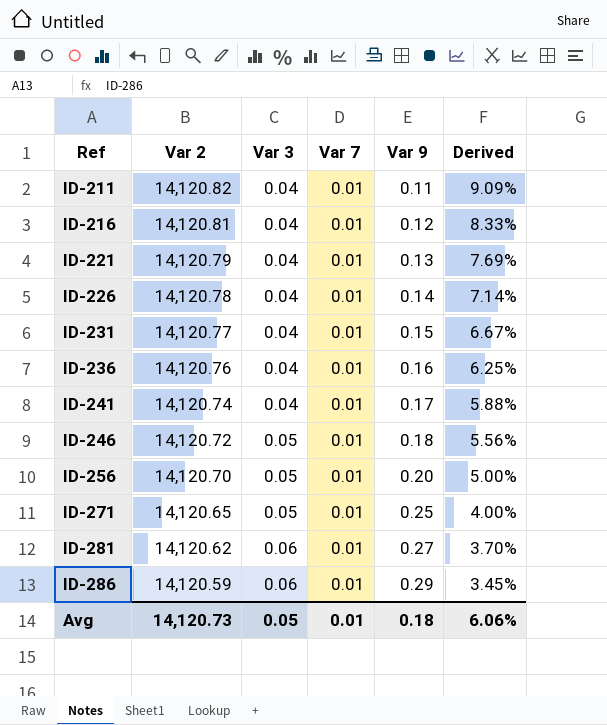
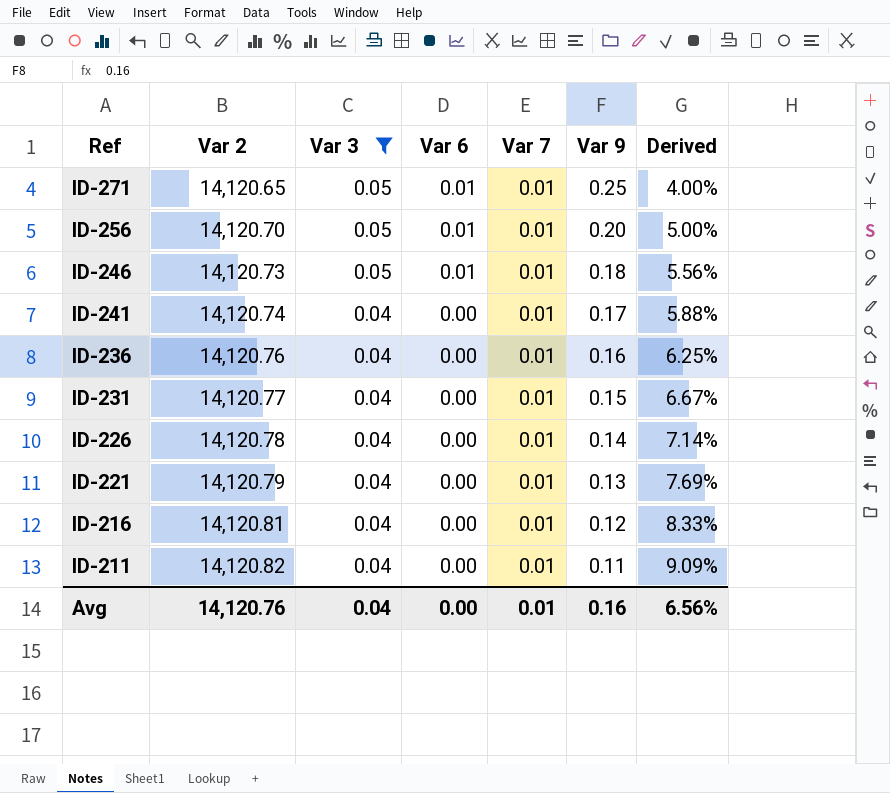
filter: none -> Var 3 != 0.06
row order: Ref ascending -> Ref descending
column Var 6 | position: none -> 4
ID-246 | Var 2: 14,120.72 -> 14,120.73
Avg | Var 2: 14,120.73 -> 14,120.76
Avg | Var 3: 0.05 -> 0.04
Avg | Var 9: 0.18 -> 0.16
Avg | Derived: 6.06% -> 6.56%

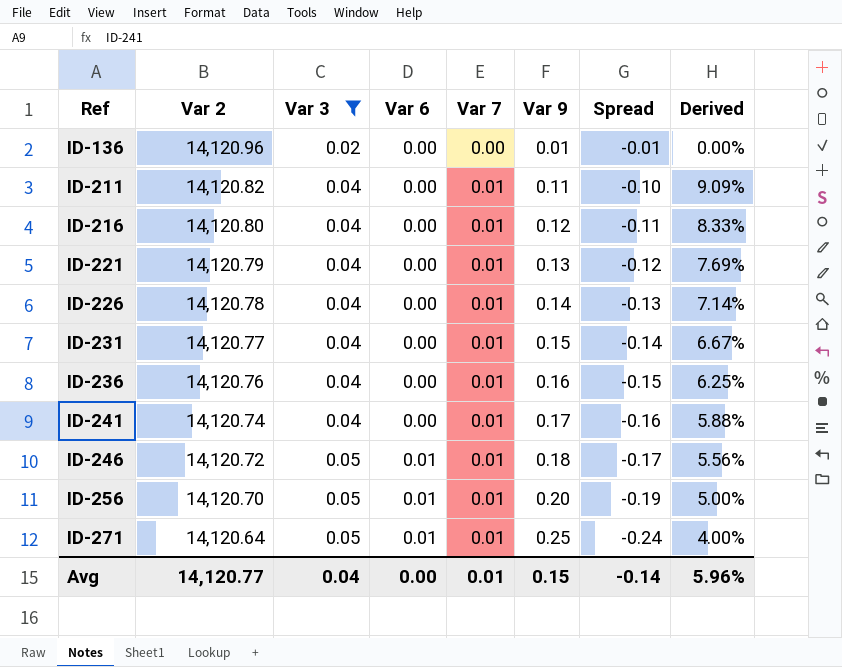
row order: Ref descending -> Ref ascending
column Spread | formula: none -> [Var 7] - [Var 9]
row ID-136: none -> 14,120.96 | 0.02 | 0.00 | 0.00 | 0.01 | -0.01 | 0.00%
ID-216 | Var 2: 14,120.81 -> 14,120.80
ID-246 | Var 2: 14,120.73 -> 14,120.72
ID-271 | Var 2: 14,120.65 -> 14,120.64
Avg | Var 2: 14,120.76 -> 14,120.77
Avg | Var 9: 0.16 -> 0.15
Avg | Derived: 6.56% -> 5.96%

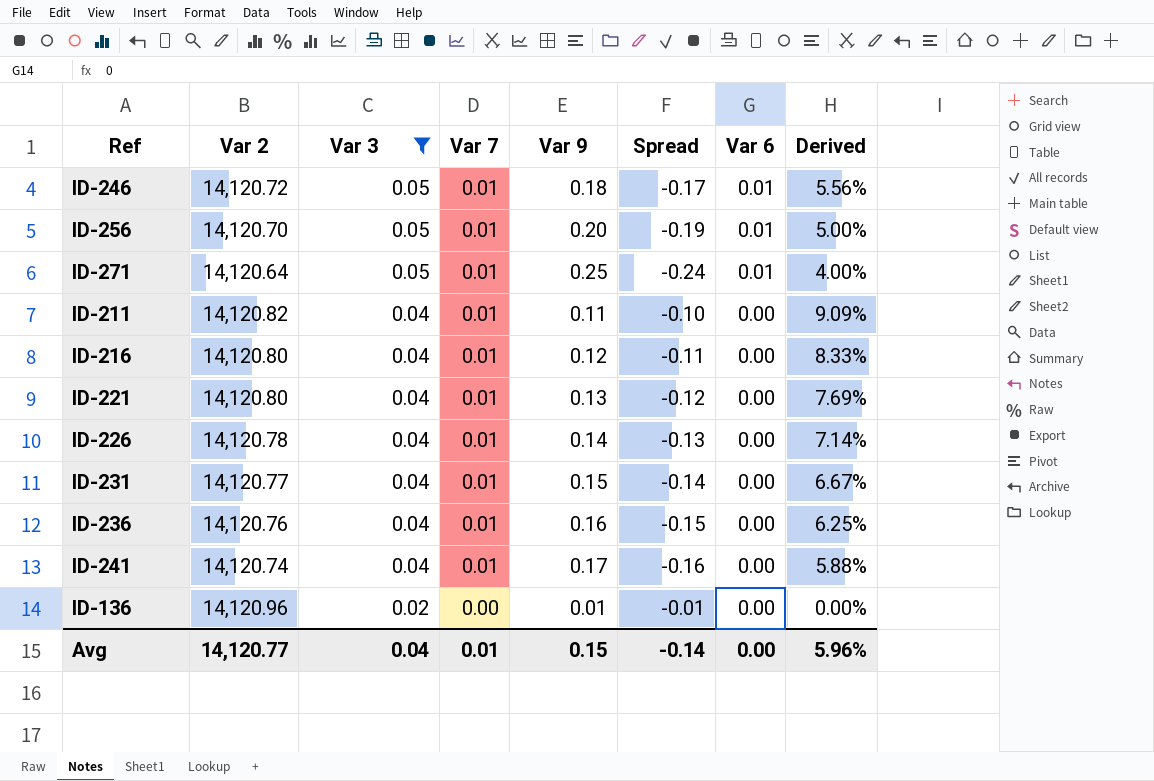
row order: Ref ascending -> Var 3 descending
column Var 6 | position: 4 -> 7
ID-221 | Var 2: 14,120.79 -> 14,120.80

